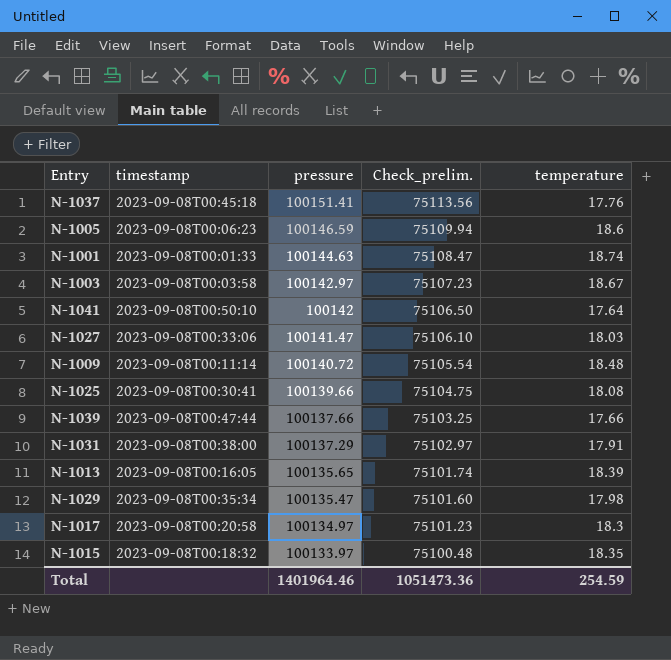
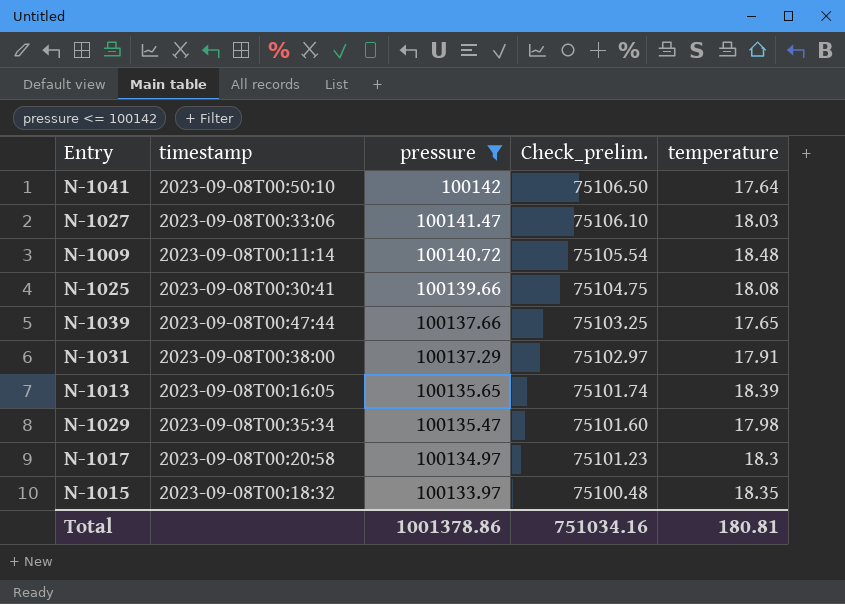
filter: none -> pressure <= 100142
N-1039 | temperature: 17.66 -> 17.65
Total | pressure: 1401964.46 -> 1001378.86
Total | Check_prelim.: 1051473.36 -> 751034.16
Total | temperature: 254.59 -> 180.81

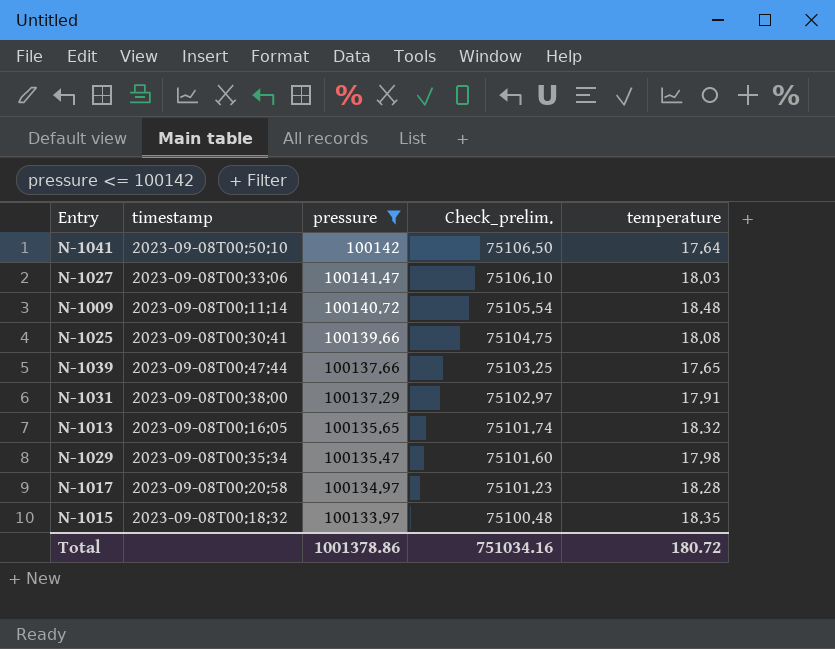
N-1013 | temperature: 18.39 -> 18.32
N-1017 | temperature: 18.3 -> 18.28
Total | temperature: 180.81 -> 180.72

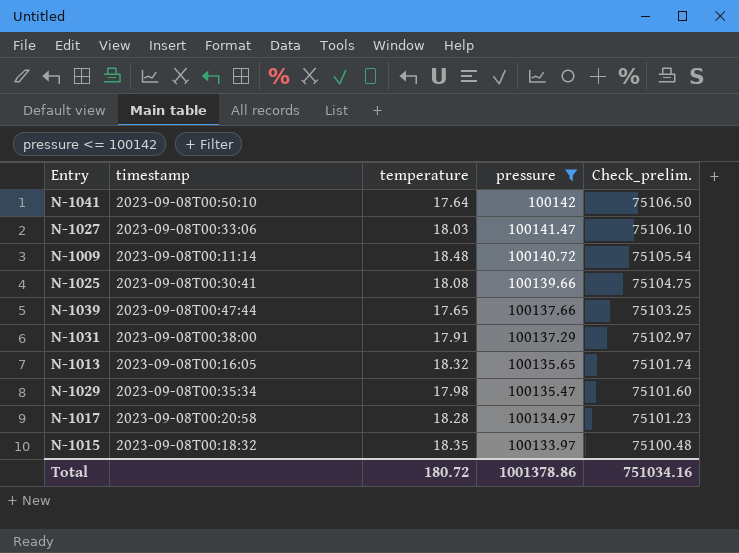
column temperature | position: 5 -> 3

